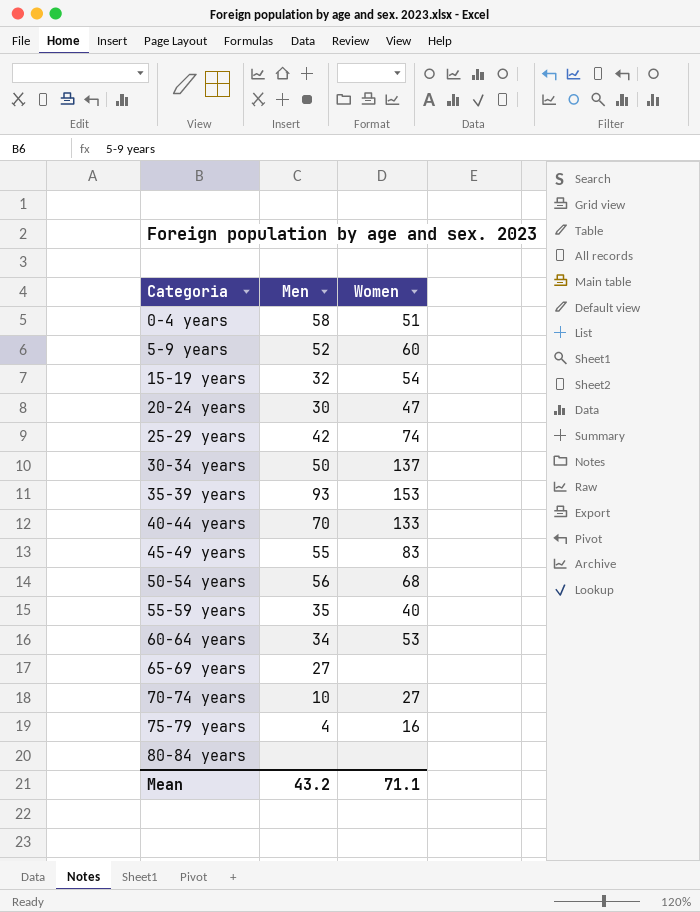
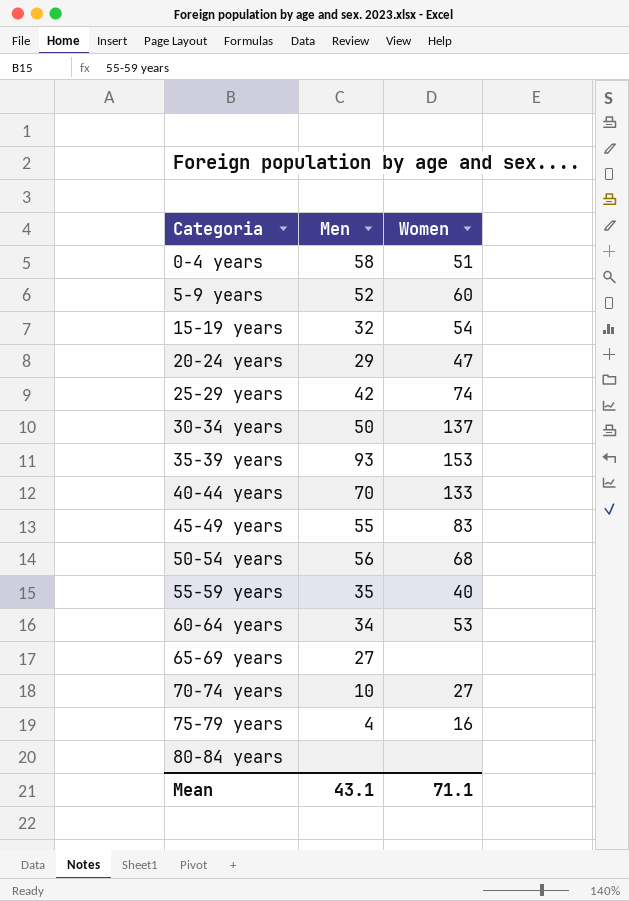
20-24 years | Men: 30 -> 29
Mean | Men: 43.2 -> 43.1

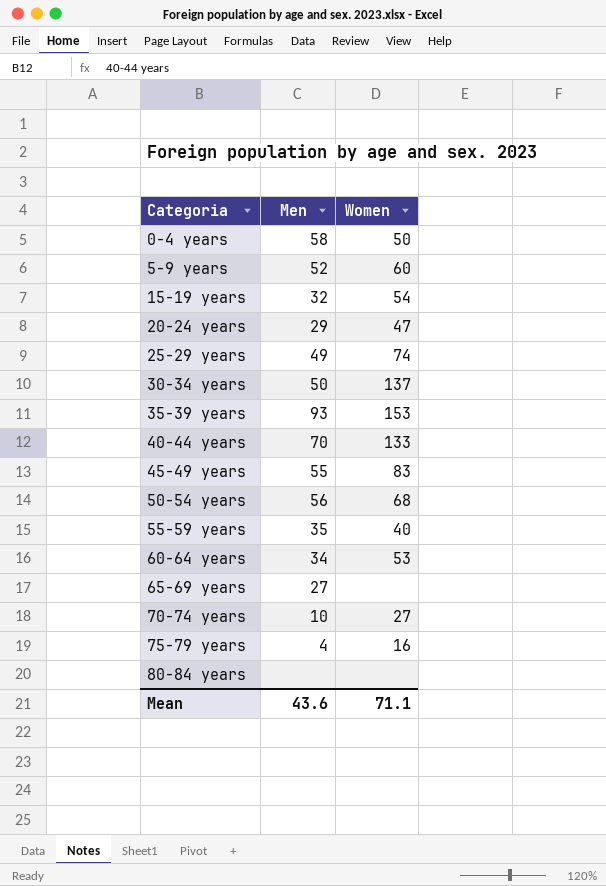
0-4 years | Women: 51 -> 50
25-29 years | Men: 42 -> 49
Mean | Men: 43.1 -> 43.6

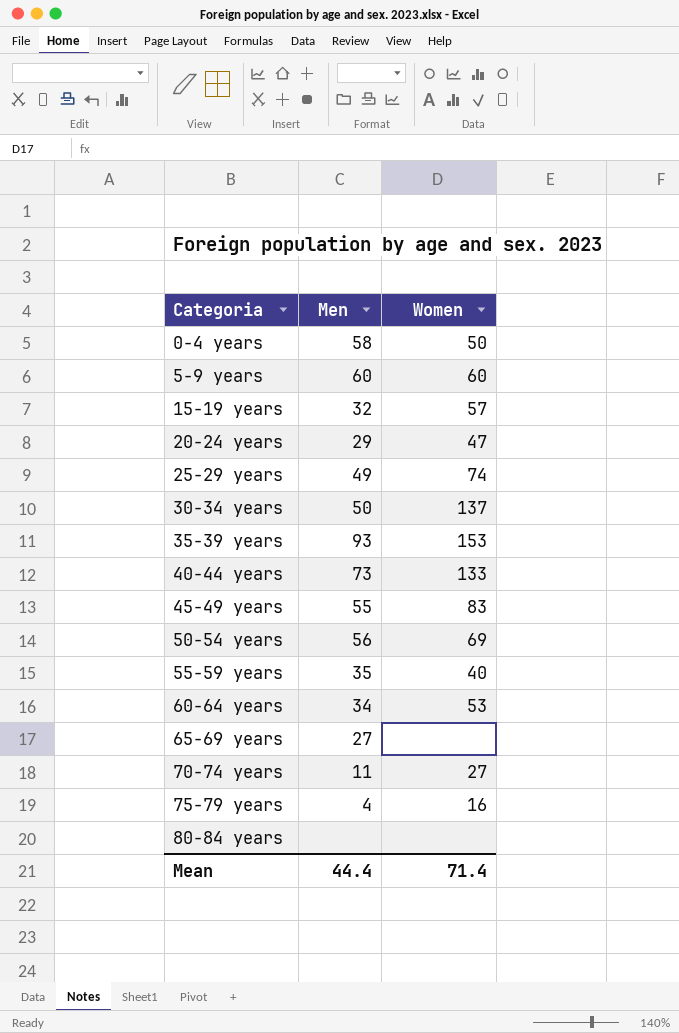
5-9 years | Men: 52 -> 60
15-19 years | Women: 54 -> 57
40-44 years | Men: 70 -> 73
50-54 years | Women: 68 -> 69
70-74 years | Men: 10 -> 11
Mean | Men: 43.6 -> 44.4
Mean | Women: 71.1 -> 71.4

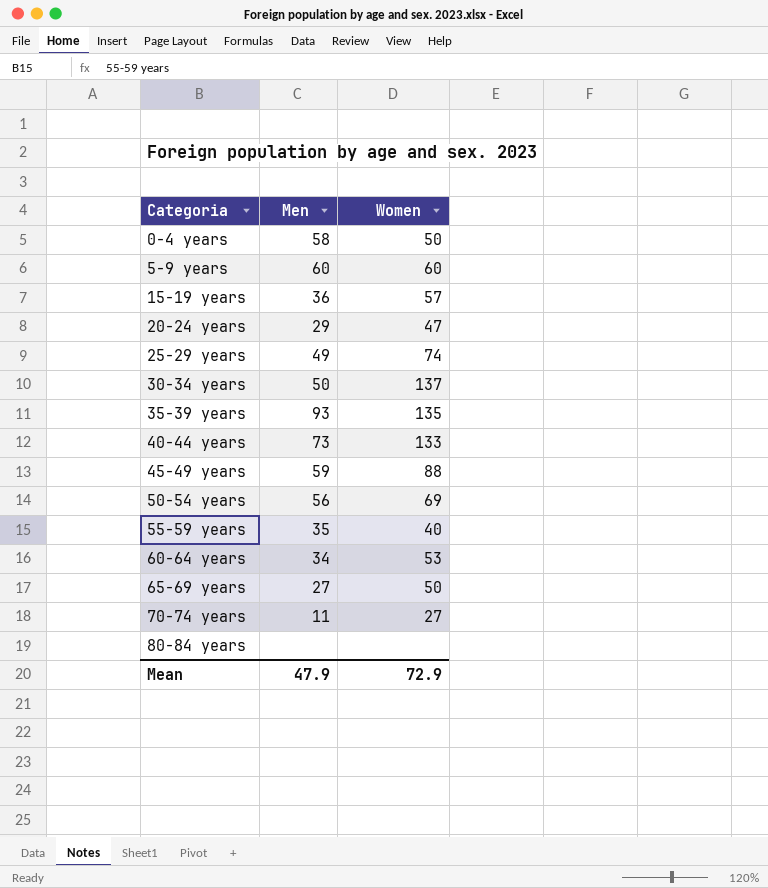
row 75-79 years: 4 | 16 -> none
15-19 years | Men: 32 -> 36
35-39 years | Women: 153 -> 135
45-49 years | Men: 55 -> 59
45-49 years | Women: 83 -> 88
65-69 years | Women: none -> 50
Mean | Men: 44.4 -> 47.9
Mean | Women: 71.4 -> 72.9

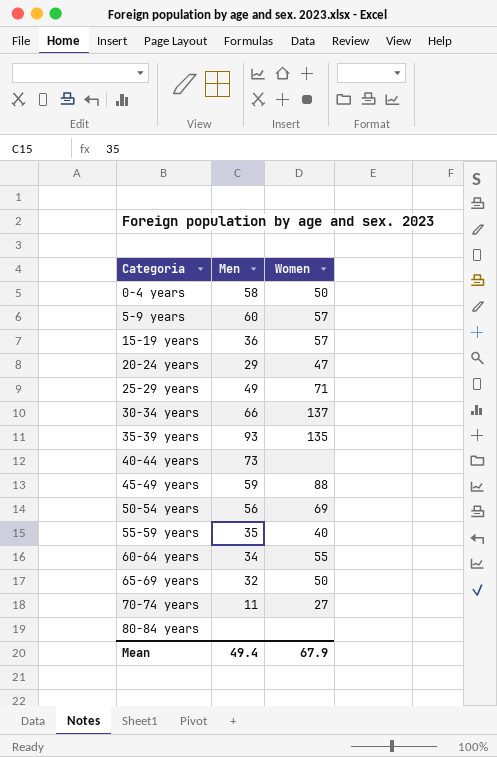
5-9 years | Women: 60 -> 57
25-29 years | Women: 74 -> 71
30-34 years | Men: 50 -> 66
40-44 years | Women: 133 -> none
60-64 years | Women: 53 -> 55
65-69 years | Men: 27 -> 32
Mean | Men: 47.9 -> 49.4
Mean | Women: 72.9 -> 67.9

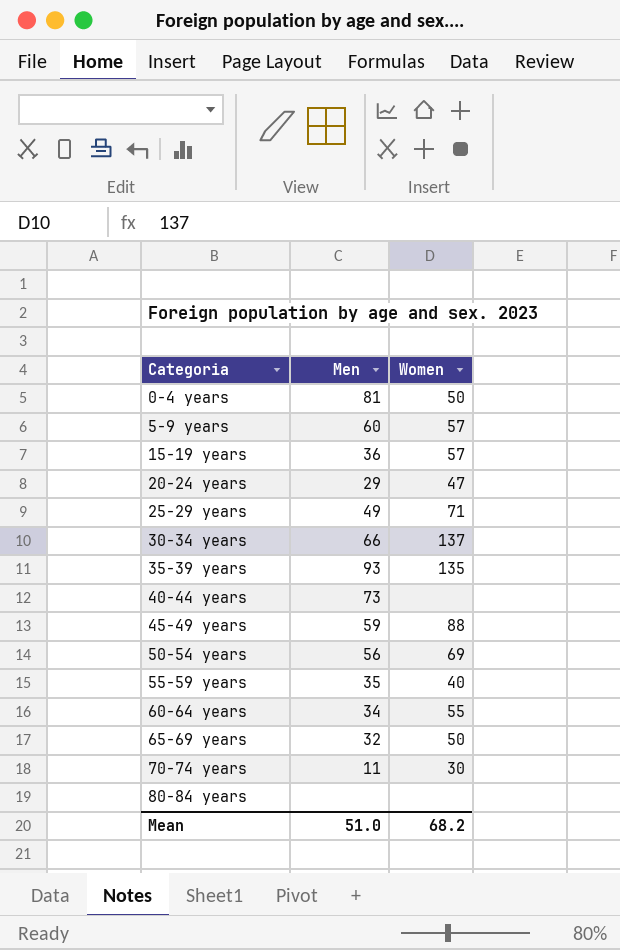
0-4 years | Men: 58 -> 81
70-74 years | Women: 27 -> 30
Mean | Men: 49.4 -> 51.0
Mean | Women: 67.9 -> 68.2

